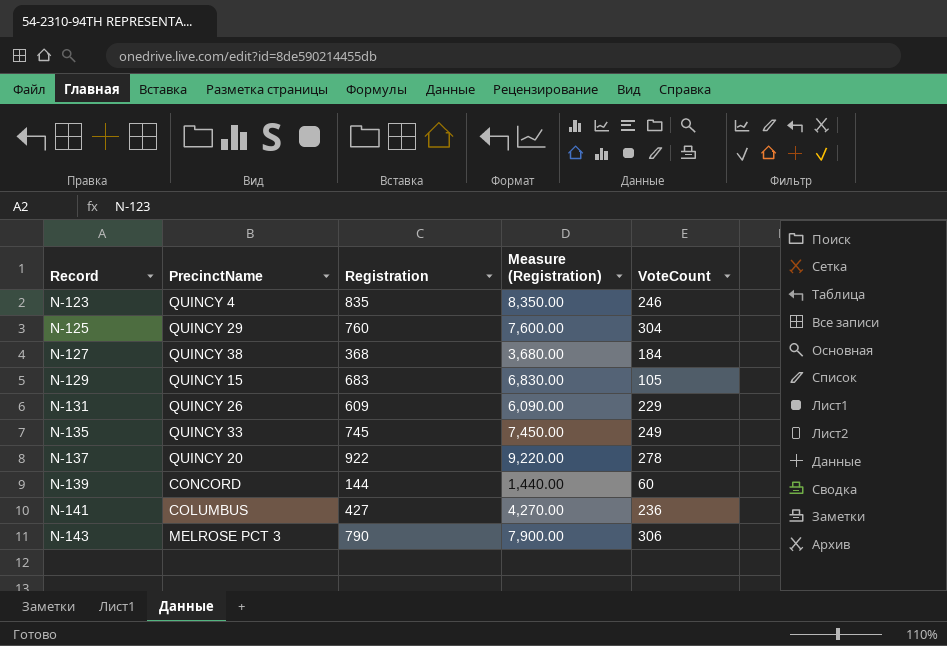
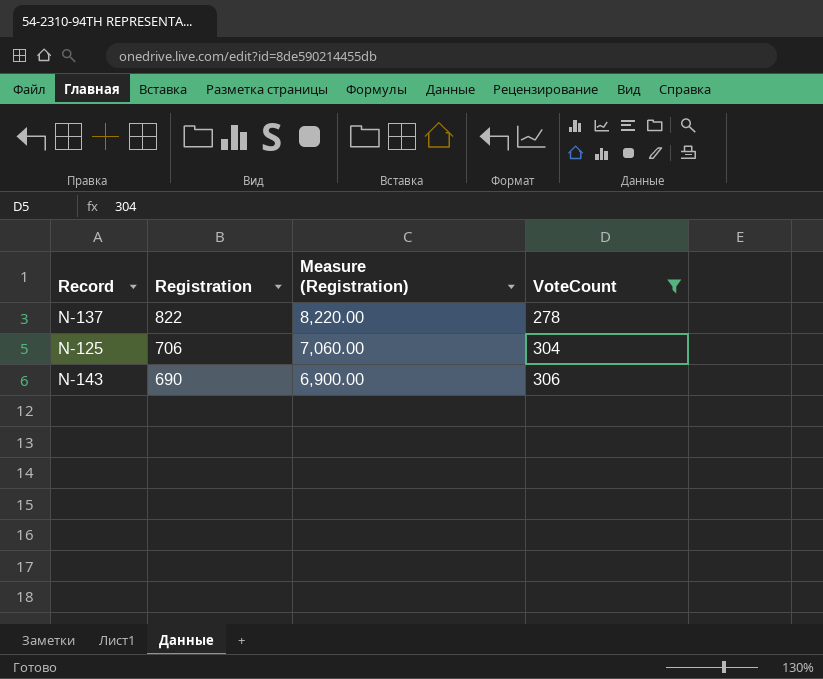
filter: none -> VoteCount >= 278
row order: Record ascending -> Registration descending
column PrecinctName | position: 2 -> none
N-137 | Registration: 922 -> 822
N-137 | Measure (Registration): 9,220.00 -> 8,220.00
N-125 | Registration: 760 -> 706
N-125 | Measure (Registration): 7,600.00 -> 7,060.00
N-143 | Registration: 790 -> 690
N-143 | Measure (Registration): 7,900.00 -> 6,900.00

